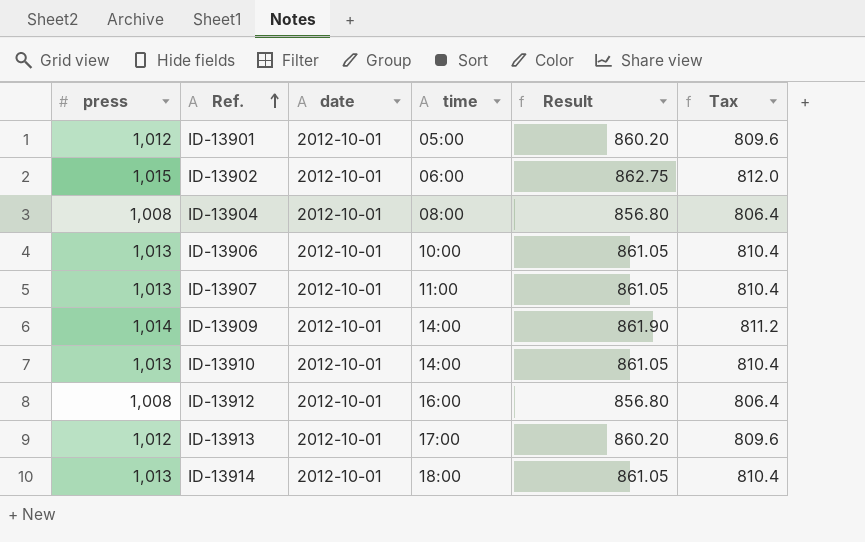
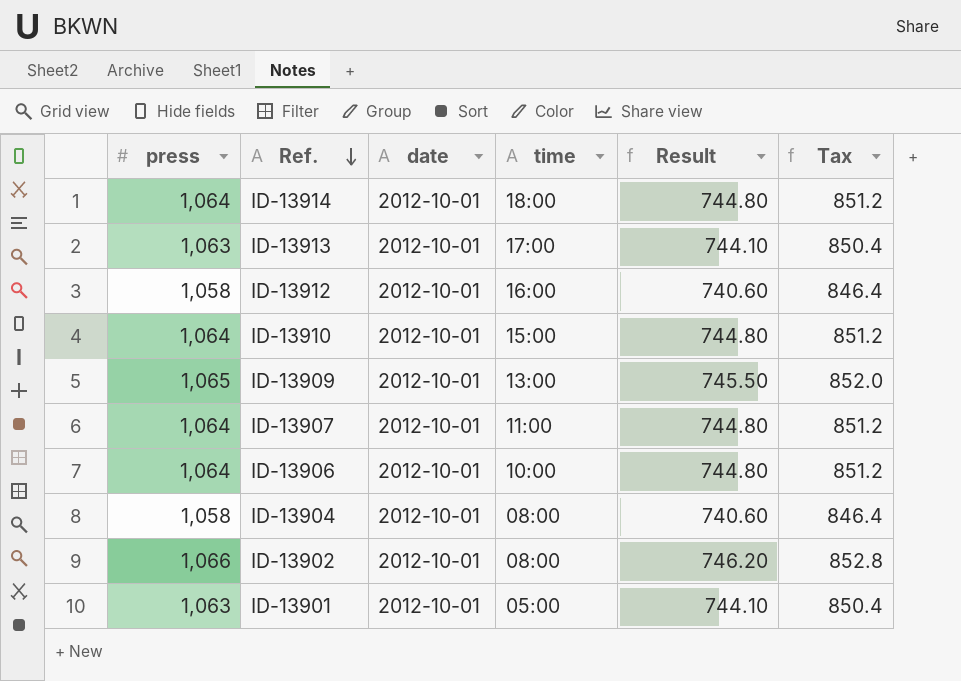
row order: Ref. ascending -> Ref. descending
column Result | formula: [press] * 0.85 -> [press] * 0.7
ID-13914 | press: 1,013 -> 1,064
ID-13914 | Tax: 810.4 -> 851.2
ID-13913 | press: 1,012 -> 1,063
ID-13913 | Tax: 809.6 -> 850.4
ID-13912 | press: 1,008 -> 1,058
ID-13912 | Tax: 806.4 -> 846.4
ID-13910 | press: 1,013 -> 1,064
ID-13910 | time: 14:00 -> 15:00
ID-13910 | Tax: 810.4 -> 851.2
ID-13909 | press: 1,014 -> 1,065
ID-13909 | time: 14:00 -> 13:00
ID-13909 | Tax: 811.2 -> 852.0
ID-13907 | press: 1,013 -> 1,064
ID-13907 | Tax: 810.4 -> 851.2
ID-13906 | press: 1,013 -> 1,064
ID-13906 | Tax: 810.4 -> 851.2
ID-13904 | press: 1,008 -> 1,058
ID-13904 | Tax: 806.4 -> 846.4
ID-13902 | press: 1,015 -> 1,066
ID-13902 | time: 06:00 -> 08:00
ID-13902 | Tax: 812.0 -> 852.8
ID-13901 | press: 1,012 -> 1,063
ID-13901 | Tax: 809.6 -> 850.4

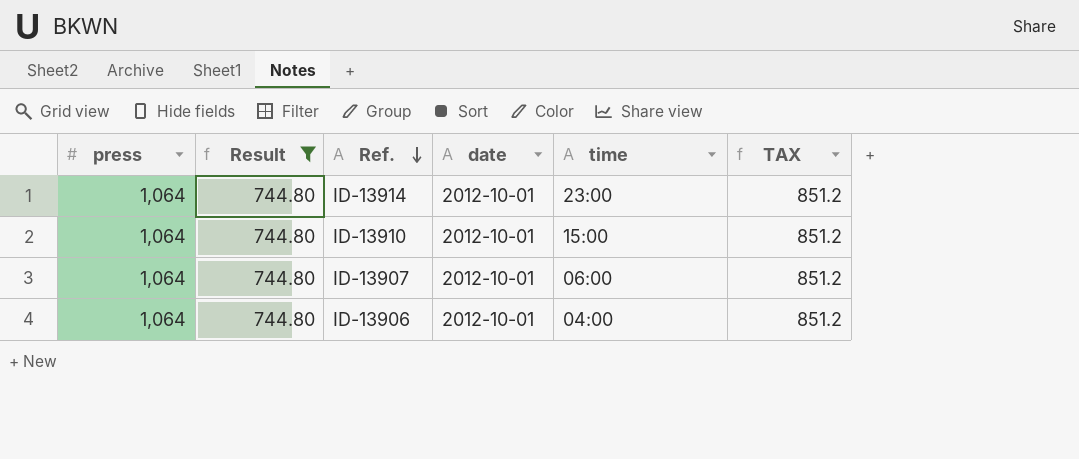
filter: none -> Result = 744.80
column Result | position: 5 -> 2
column name: Tax -> TAX
ID-13914 | time: 18:00 -> 23:00
ID-13907 | time: 11:00 -> 06:00
ID-13906 | time: 10:00 -> 04:00

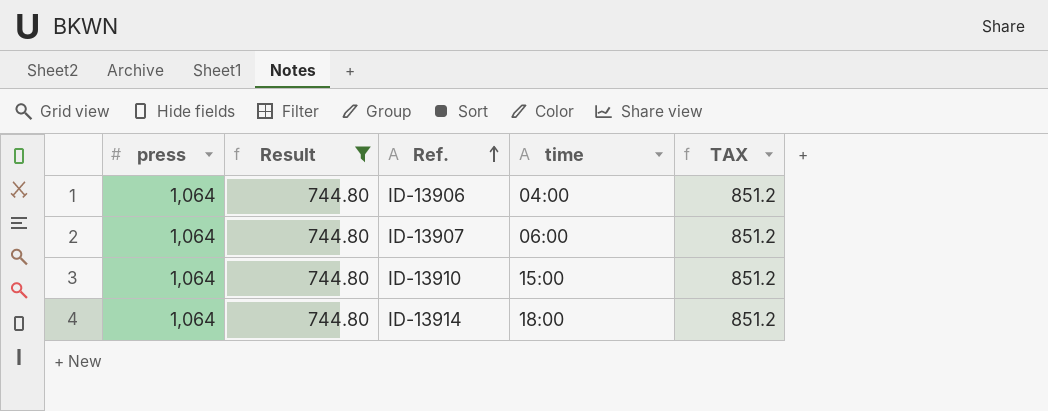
row order: Ref. descending -> Ref. ascending
column date | position: 4 -> none
ID-13914 | time: 23:00 -> 18:00

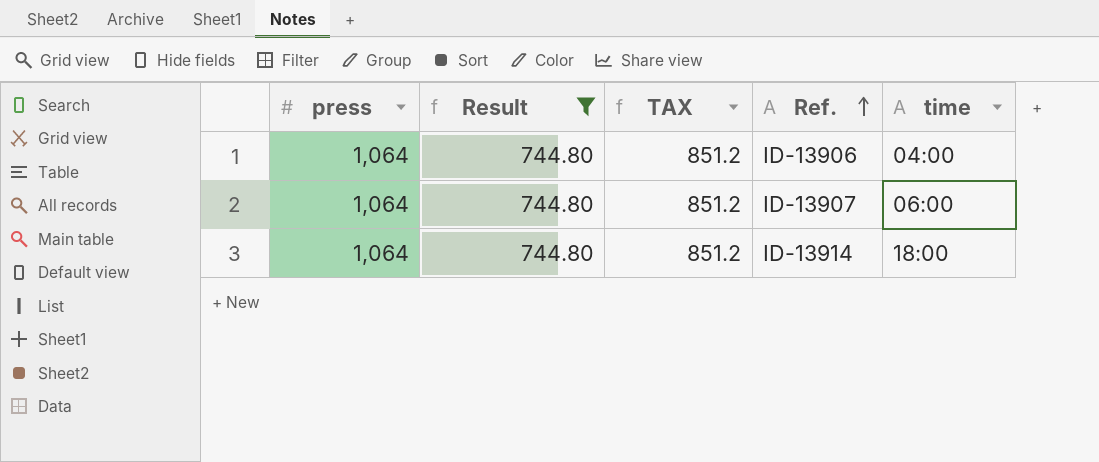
column TAX | position: 5 -> 3
row ID-13910: 1,064 | 744.80 | 15:00 | 851.2 -> none

